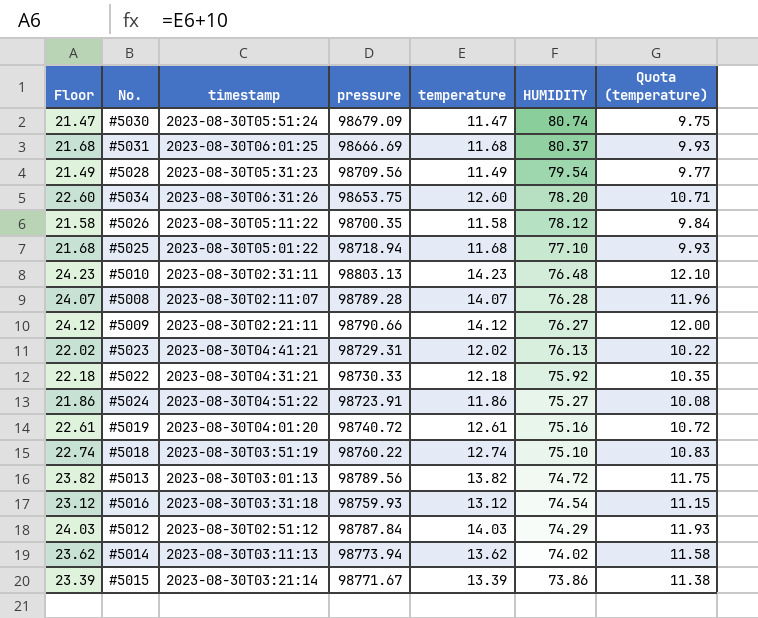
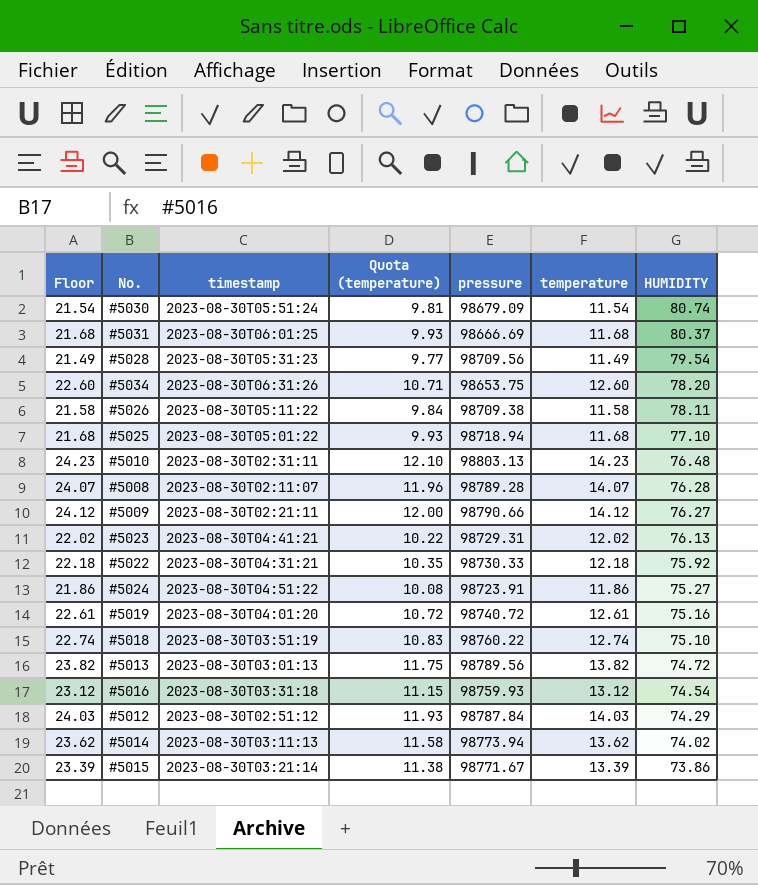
column Quota (temperature) | position: 7 -> 4
#5030 | Floor: 21.47 -> 21.54
#5030 | Quota (temperature): 9.75 -> 9.81
#5030 | temperature: 11.47 -> 11.54
#5026 | pressure: 98700.35 -> 98709.38
#5026 | HUMIDITY: 78.12 -> 78.11

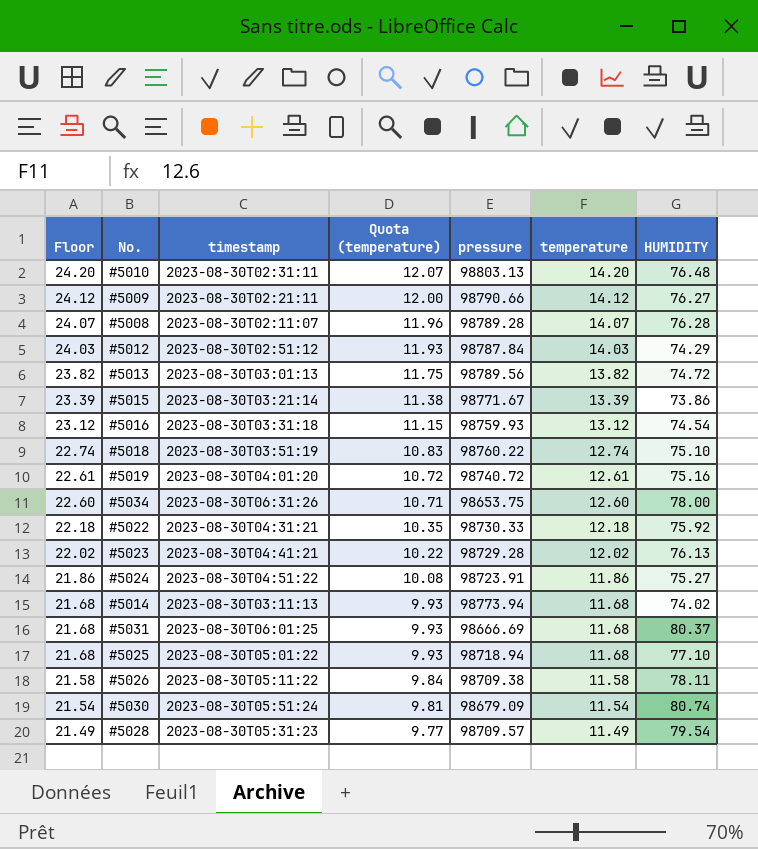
row order: HUMIDITY descending -> Floor descending
#5010 | Floor: 24.23 -> 24.20
#5010 | Quota (temperature): 12.10 -> 12.07
#5010 | temperature: 14.23 -> 14.20
#5034 | HUMIDITY: 78.20 -> 78.00
#5023 | pressure: 98729.31 -> 98729.28
#5014 | Floor: 23.62 -> 21.68
#5014 | Quota (temperature): 11.58 -> 9.93
#5014 | temperature: 13.62 -> 11.68
#5028 | pressure: 98709.56 -> 98709.57

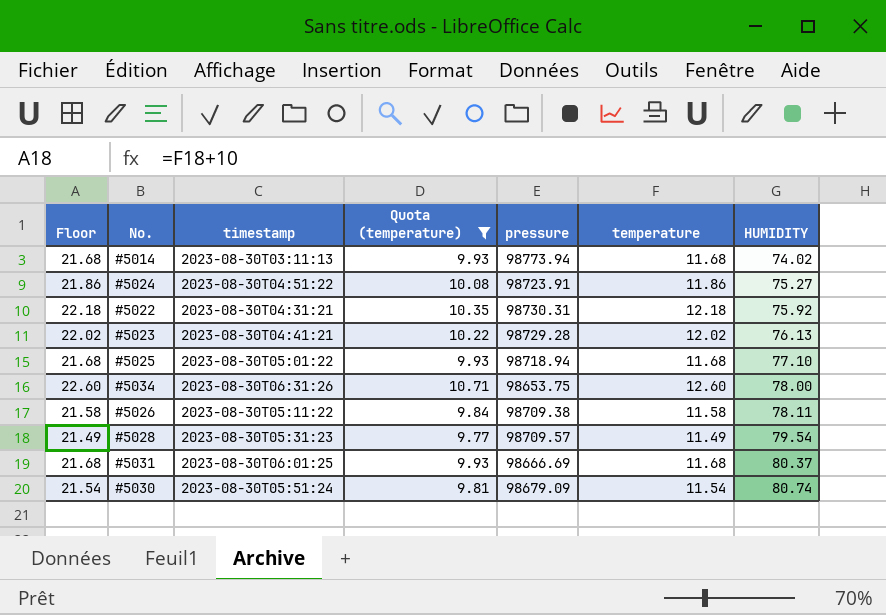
filter: none -> Quota (temperature) <= 10.71
row order: Floor descending -> HUMIDITY ascending
#5022 | pressure: 98730.33 -> 98730.31

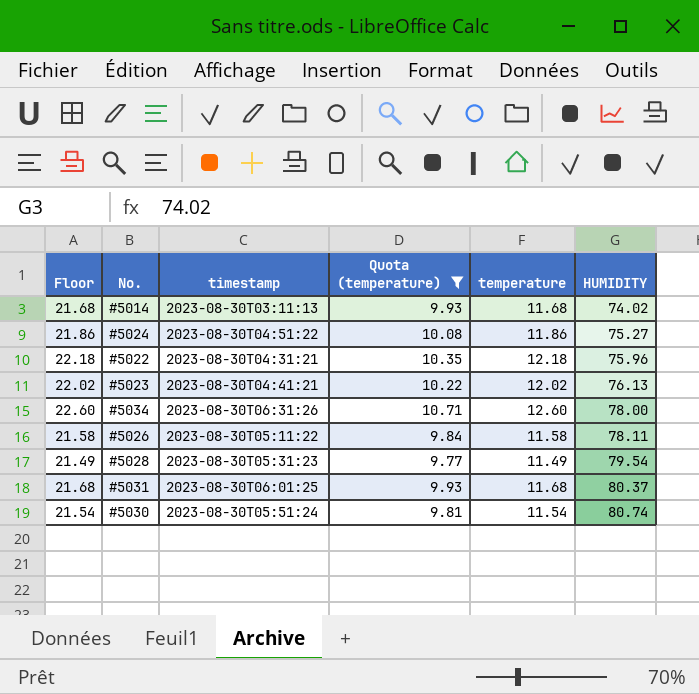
column pressure | position: 5 -> none
row #5025: 21.68 | 2023-08-30T05:01:22 | 9.93 | 98718.94 | 11.68 | 77.10 -> none
#5022 | HUMIDITY: 75.92 -> 75.96

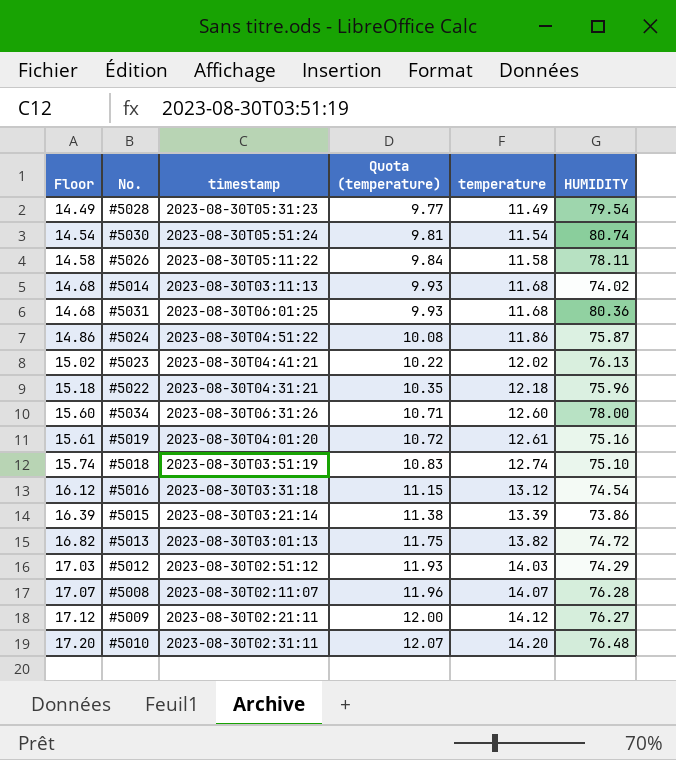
filter: Quota (temperature) <= 10.71 -> none
row order: HUMIDITY ascending -> Floor ascending
column Floor | formula: [temperature] + 10 -> [temperature] + 3
#5031 | HUMIDITY: 80.37 -> 80.36
#5024 | HUMIDITY: 75.27 -> 75.87

